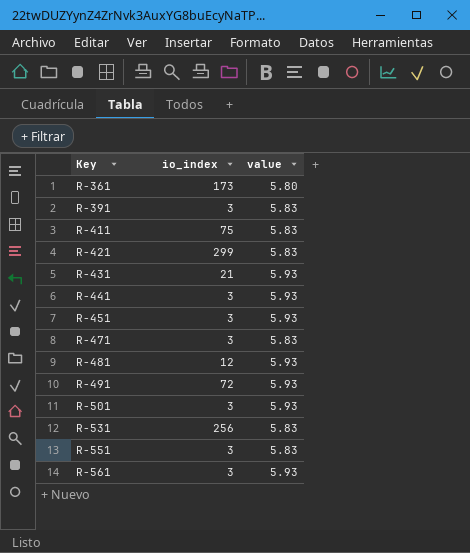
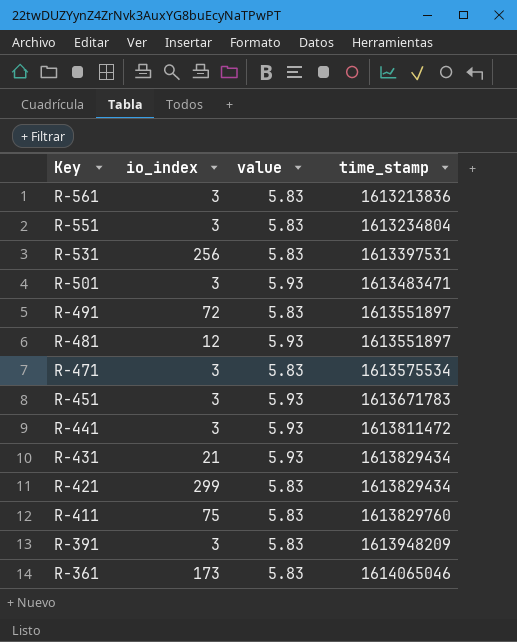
row order: Key ascending -> Key descending
column time_stamp | position: none -> 4
R-561 | value: 5.93 -> 5.83
R-491 | value: 5.93 -> 5.83
R-361 | value: 5.80 -> 5.83

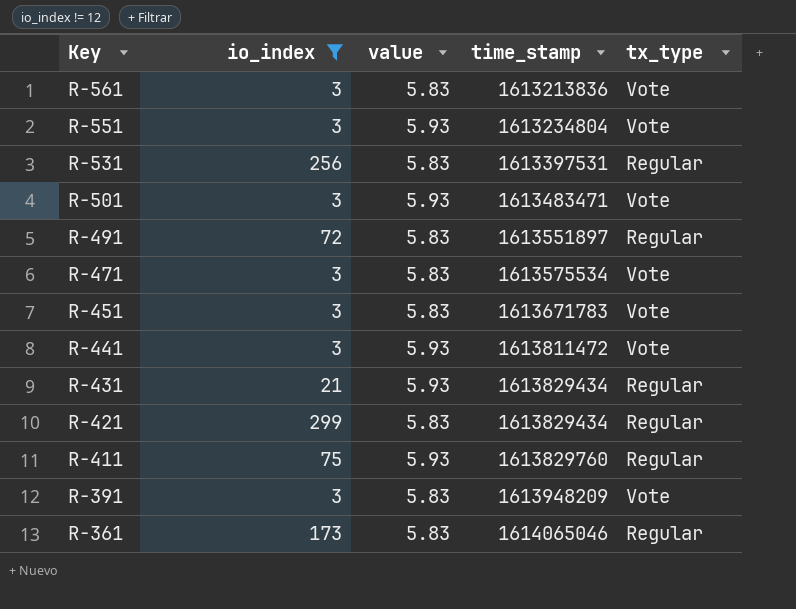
filter: none -> io_index != 12
column tx_type | position: none -> 5
R-551 | value: 5.83 -> 5.93
R-451 | value: 5.93 -> 5.83
R-411 | value: 5.83 -> 5.93

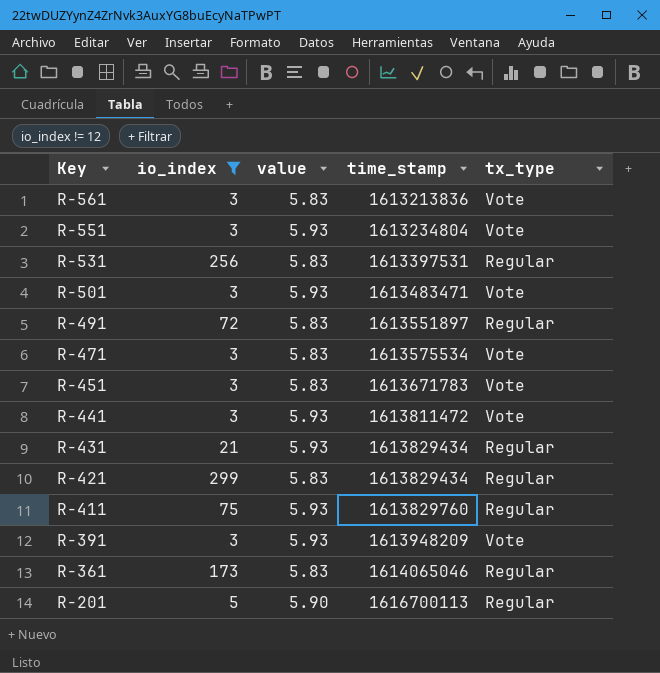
R-391 | value: 5.83 -> 5.93
row R-201: none -> 5 | 5.90 | 1616700113 | Regular

